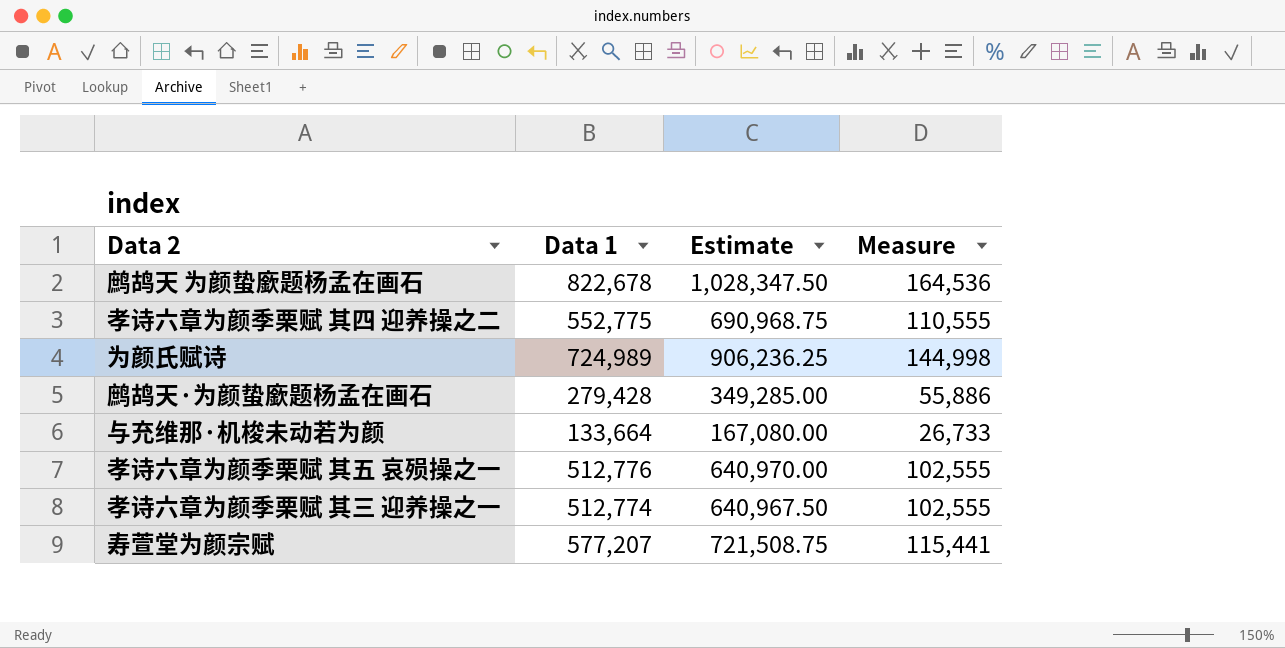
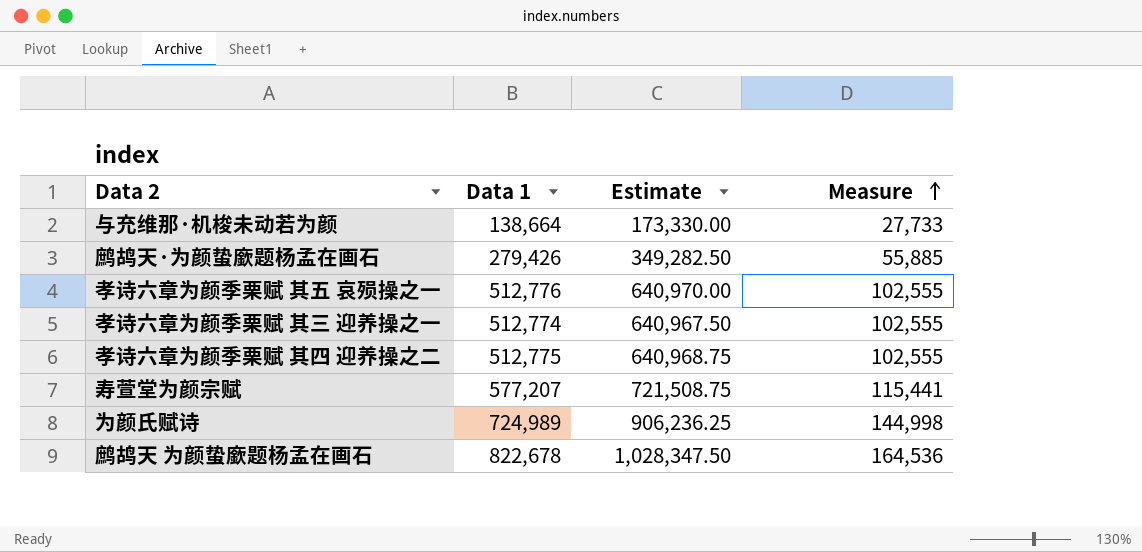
row order: none -> Measure ascending
与充维那·机梭未动若为颜 | Data 1: 133,664 -> 138,664
与充维那·机梭未动若为颜 | Estimate: 167,080.00 -> 173,330.00
与充维那·机梭未动若为颜 | Measure: 26,733 -> 27,733
鹧鸪天·为颜蛰廞题杨孟在画石 | Data 1: 279,428 -> 279,426
鹧鸪天·为颜蛰廞题杨孟在画石 | Estimate: 349,285.00 -> 349,282.50
鹧鸪天·为颜蛰廞题杨孟在画石 | Measure: 55,886 -> 55,885
孝诗六章为颜季栗赋 其四 迎养操之二 | Data 1: 552,775 -> 512,775
孝诗六章为颜季栗赋 其四 迎养操之二 | Estimate: 690,968.75 -> 640,968.75
孝诗六章为颜季栗赋 其四 迎养操之二 | Measure: 110,555 -> 102,555

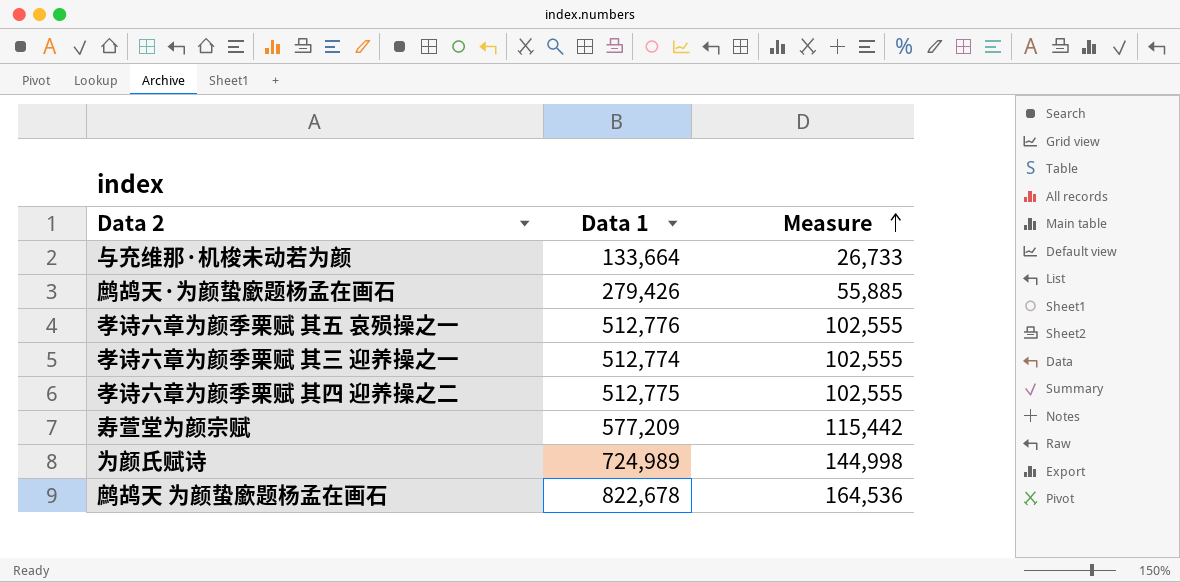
column Estimate | formula: [Data 1] * 1.25 -> none
与充维那·机梭未动若为颜 | Data 1: 138,664 -> 133,664
与充维那·机梭未动若为颜 | Measure: 27,733 -> 26,733
寿萱堂为颜宗赋 | Data 1: 577,207 -> 577,209
寿萱堂为颜宗赋 | Measure: 115,441 -> 115,442

